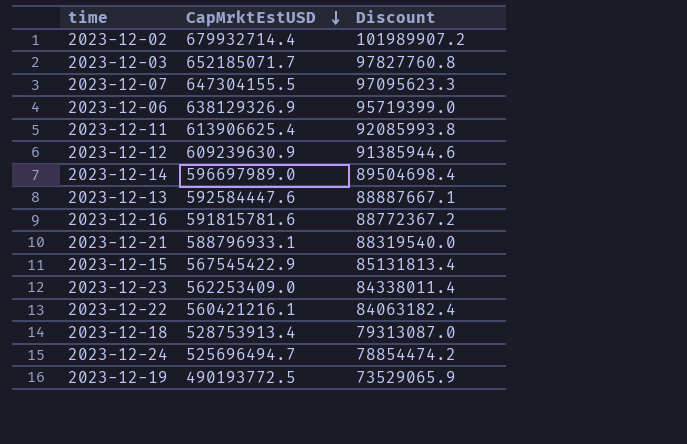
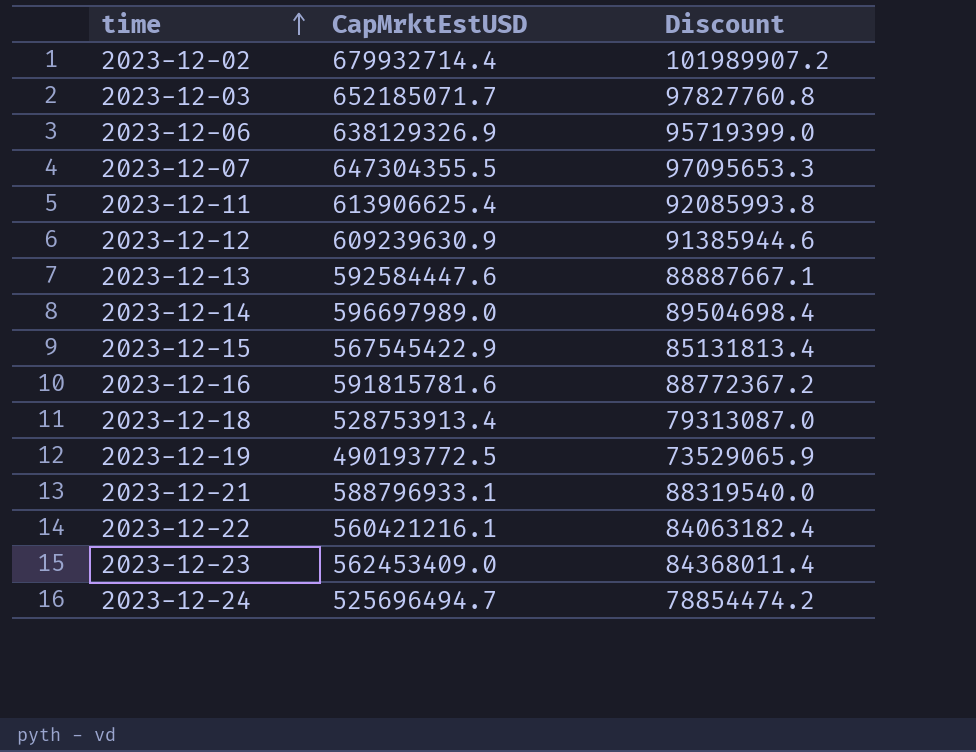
row order: CapMrktEstUSD descending -> time ascending
2023-12-07 | CapMrktEstUSD: 647304155.5 -> 647304355.5
2023-12-07 | Discount: 97095623.3 -> 97095653.3
2023-12-23 | CapMrktEstUSD: 562253409.0 -> 562453409.0
2023-12-23 | Discount: 84338011.4 -> 84368011.4

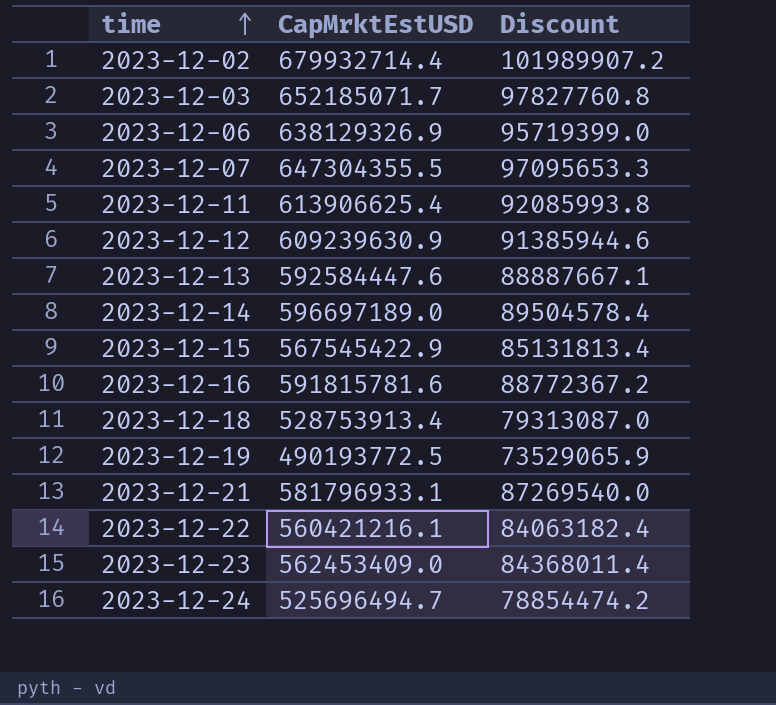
2023-12-14 | CapMrktEstUSD: 596697989.0 -> 596697189.0
2023-12-14 | Discount: 89504698.4 -> 89504578.4
2023-12-21 | CapMrktEstUSD: 588796933.1 -> 581796933.1
2023-12-21 | Discount: 88319540.0 -> 87269540.0

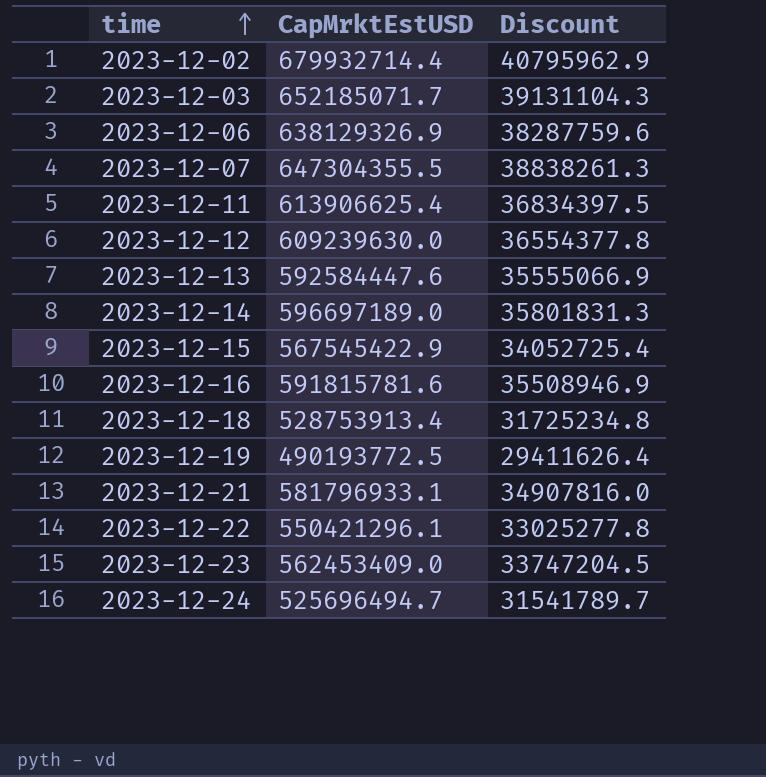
column Discount | formula: [CapMrktEstUSD] * 0.15 -> [CapMrktEstUSD] * 0.06
2023-12-12 | CapMrktEstUSD: 609239630.9 -> 609239630.0
2023-12-22 | CapMrktEstUSD: 560421216.1 -> 550421296.1

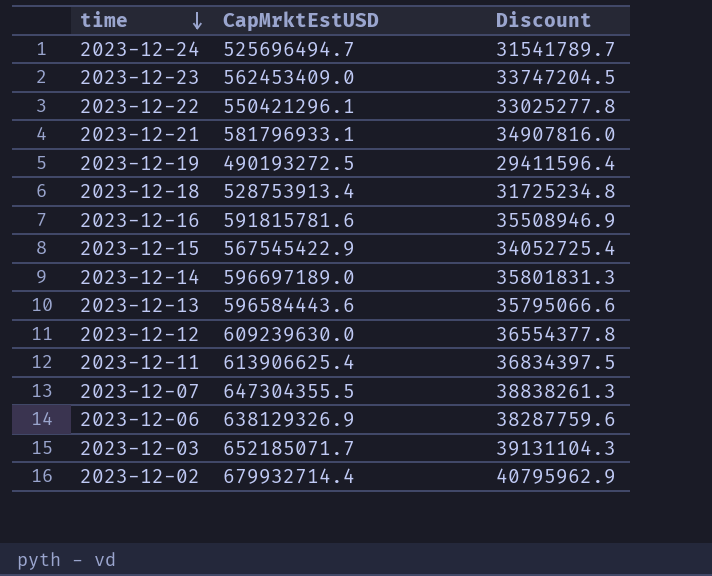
row order: time ascending -> time descending
2023-12-19 | CapMrktEstUSD: 490193772.5 -> 490193272.5
2023-12-19 | Discount: 29411626.4 -> 29411596.4
2023-12-13 | CapMrktEstUSD: 592584447.6 -> 596584443.6
2023-12-13 | Discount: 35555066.9 -> 35795066.6

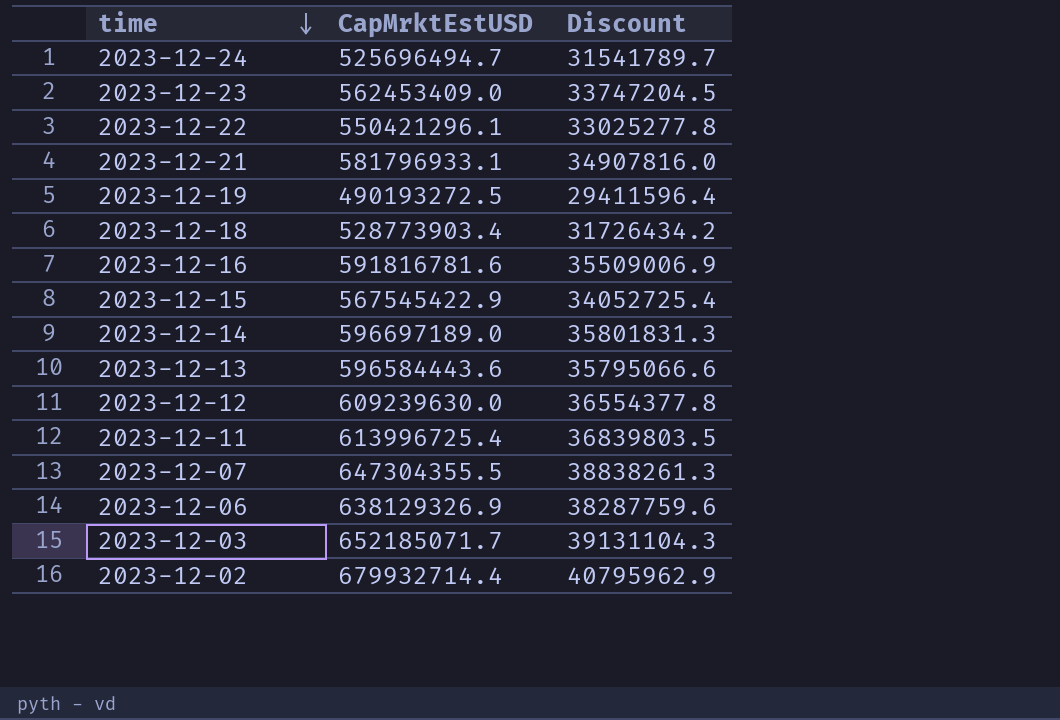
2023-12-18 | CapMrktEstUSD: 528753913.4 -> 528773903.4
2023-12-18 | Discount: 31725234.8 -> 31726434.2
2023-12-16 | CapMrktEstUSD: 591815781.6 -> 591816781.6
2023-12-16 | Discount: 35508946.9 -> 35509006.9
2023-12-11 | CapMrktEstUSD: 613906625.4 -> 613996725.4
2023-12-11 | Discount: 36834397.5 -> 36839803.5

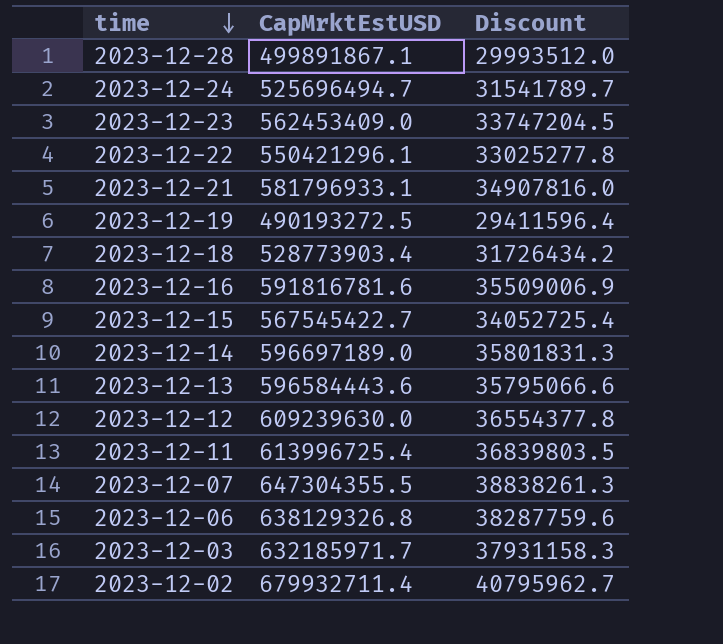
row 2023-12-28: none -> 499891867.1 | 29993512.0
2023-12-15 | CapMrktEstUSD: 567545422.9 -> 567545422.7
2023-12-06 | CapMrktEstUSD: 638129326.9 -> 638129326.8
2023-12-03 | CapMrktEstUSD: 652185071.7 -> 632185971.7
2023-12-03 | Discount: 39131104.3 -> 37931158.3
2023-12-02 | CapMrktEstUSD: 679932714.4 -> 679932711.4
2023-12-02 | Discount: 40795962.9 -> 40795962.7

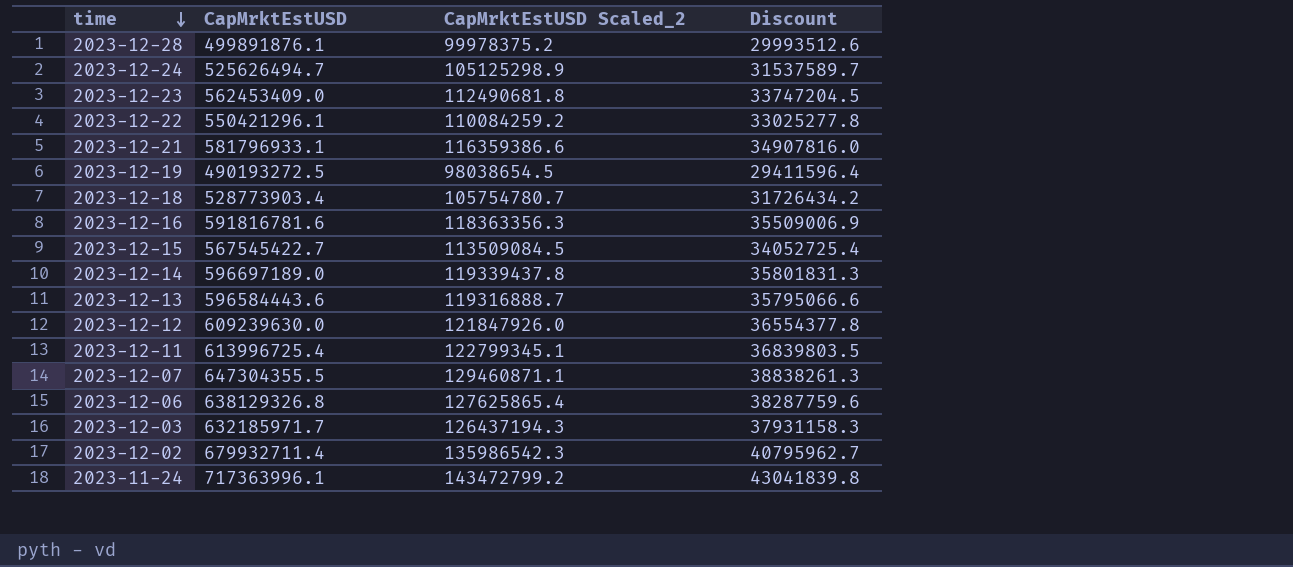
column CapMrktEstUSD Scaled_2 | formula: none -> [CapMrktEstUSD] * 0.2
2023-12-28 | CapMrktEstUSD: 499891867.1 -> 499891876.1
2023-12-28 | Discount: 29993512.0 -> 29993512.6
2023-12-24 | CapMrktEstUSD: 525696494.7 -> 525626494.7
2023-12-24 | Discount: 31541789.7 -> 31537589.7
row 2023-11-24: none -> 717363996.1 | 143472799.2 | 43041839.8

